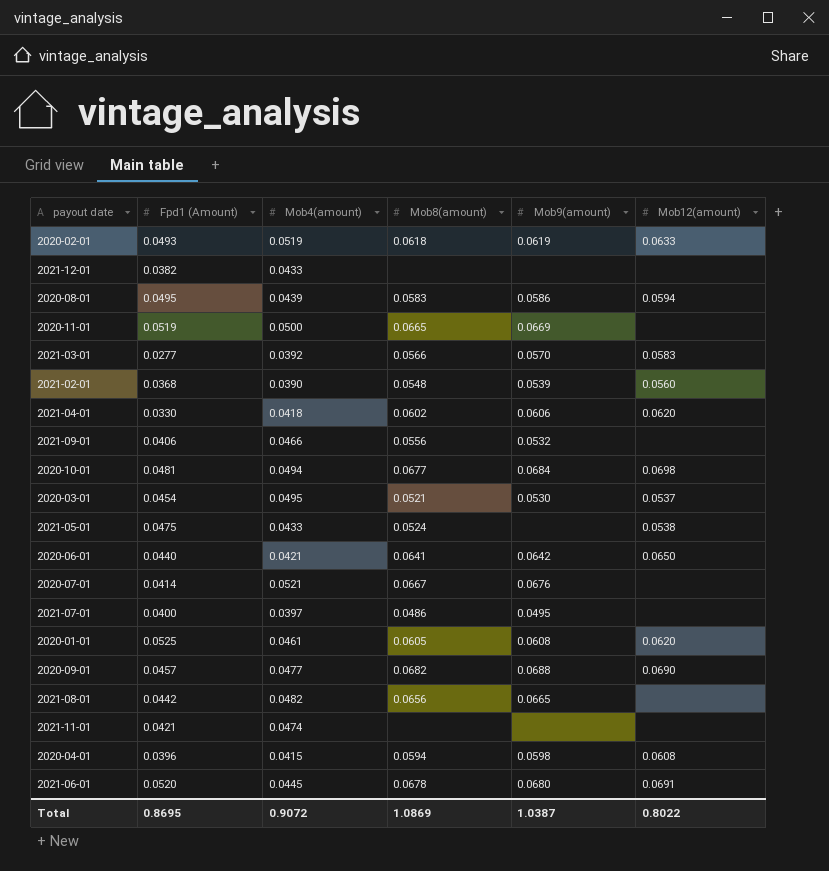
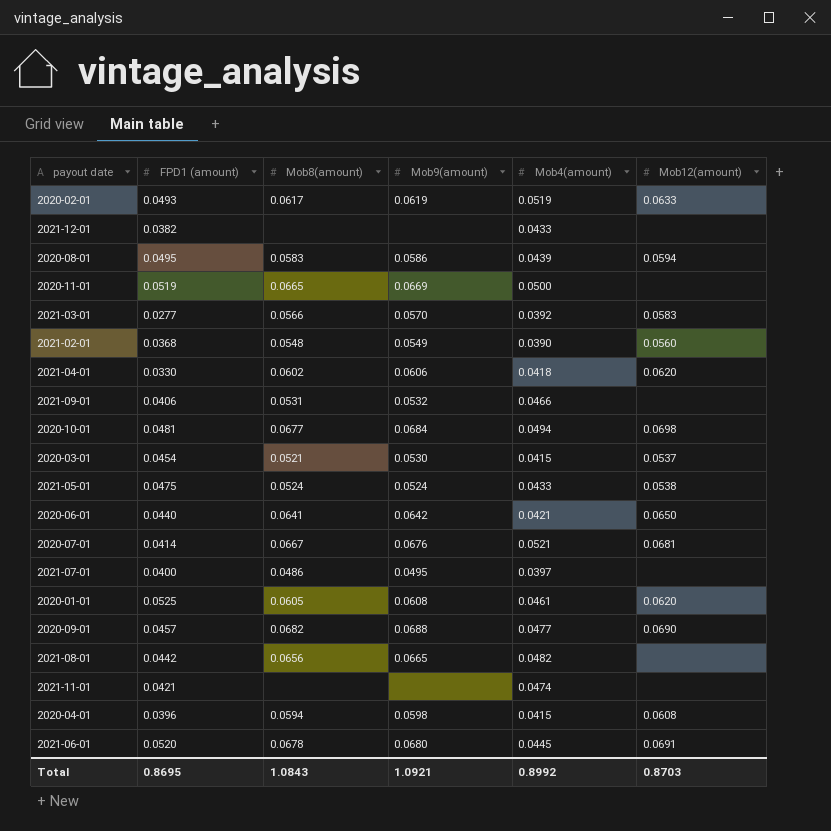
column name: Fpd1 (Amount) -> FPD1 (amount)
column Mob4(amount) | position: 3 -> 5
2020-02-01 | Mob8(amount): 0.0618 -> 0.0617
2021-02-01 | Mob9(amount): 0.0539 -> 0.0549
2021-09-01 | Mob8(amount): 0.0556 -> 0.0531
2020-03-01 | Mob4(amount): 0.0495 -> 0.0415
2021-05-01 | Mob9(amount): none -> 0.0524
2020-07-01 | Mob12(amount): none -> 0.0681
Total | Mob8(amount): 1.0869 -> 1.0843
Total | Mob9(amount): 1.0387 -> 1.0921
Total | Mob4(amount): 0.9072 -> 0.8992
Total | Mob12(amount): 0.8022 -> 0.8703

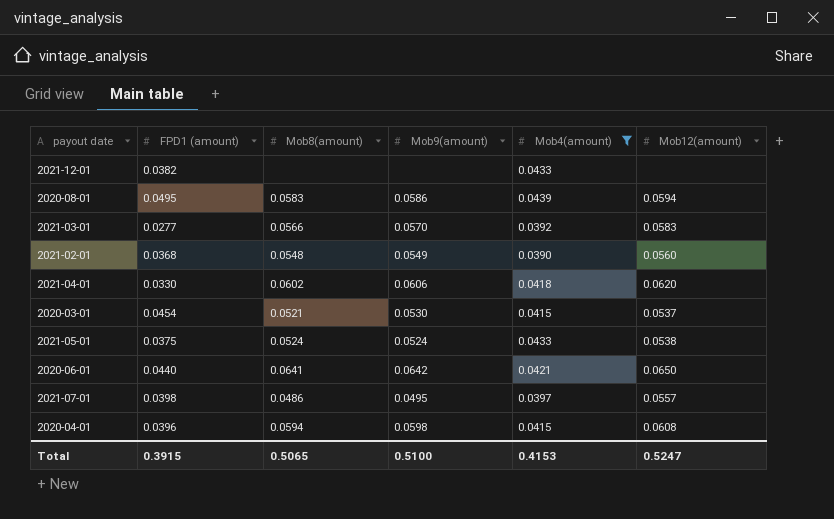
filter: none -> Mob4(amount) <= 0.0439
2021-05-01 | FPD1 (amount): 0.0475 -> 0.0375
2021-07-01 | FPD1 (amount): 0.0400 -> 0.0398
2021-07-01 | Mob12(amount): none -> 0.0557
Total | FPD1 (amount): 0.8695 -> 0.3915
Total | Mob8(amount): 1.0843 -> 0.5065
Total | Mob9(amount): 1.0921 -> 0.5100
Total | Mob4(amount): 0.8992 -> 0.4153
Total | Mob12(amount): 0.8703 -> 0.5247

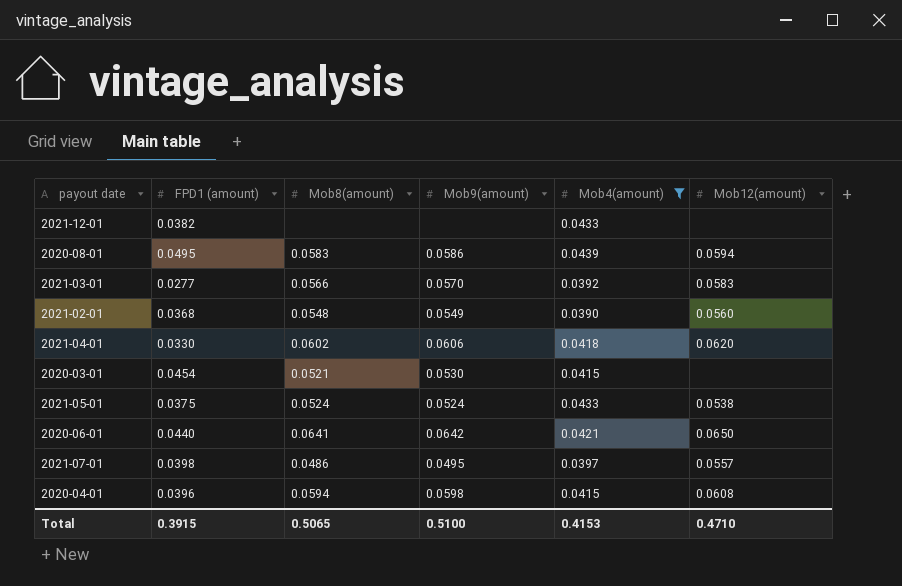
2020-03-01 | Mob12(amount): 0.0537 -> none
Total | Mob12(amount): 0.5247 -> 0.4710

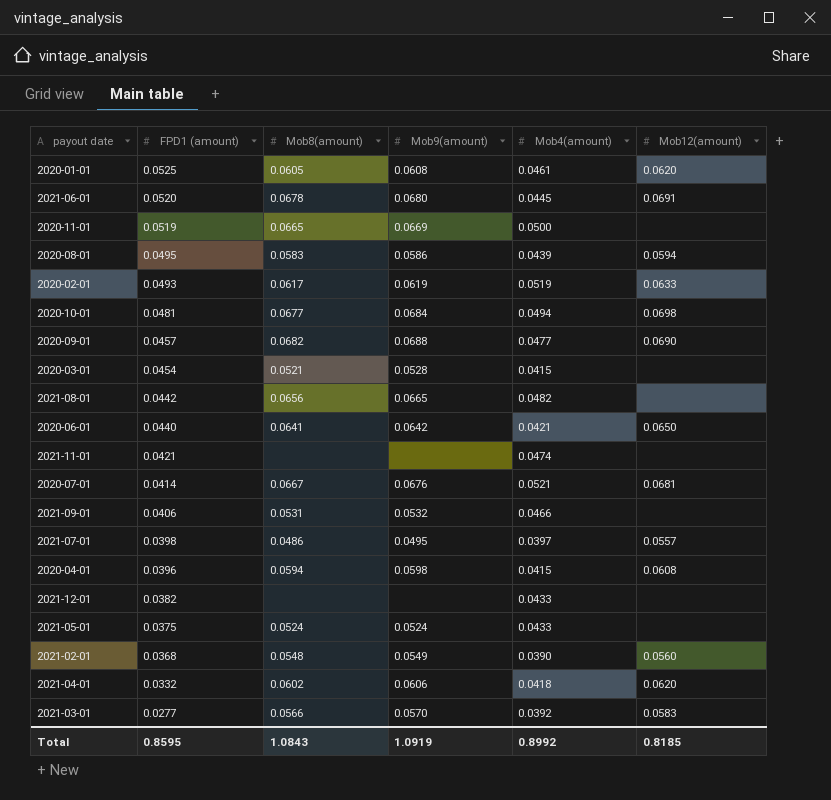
filter: Mob4(amount) <= 0.0439 -> none
row order: none -> FPD1 (amount) descending
2020-03-01 | Mob9(amount): 0.0530 -> 0.0528
2021-05-01 | Mob12(amount): 0.0538 -> none
2021-04-01 | FPD1 (amount): 0.0330 -> 0.0332
Total | FPD1 (amount): 0.3915 -> 0.8595
Total | Mob8(amount): 0.5065 -> 1.0843
Total | Mob9(amount): 0.5100 -> 1.0919
Total | Mob4(amount): 0.4153 -> 0.8992
Total | Mob12(amount): 0.4710 -> 0.8185

